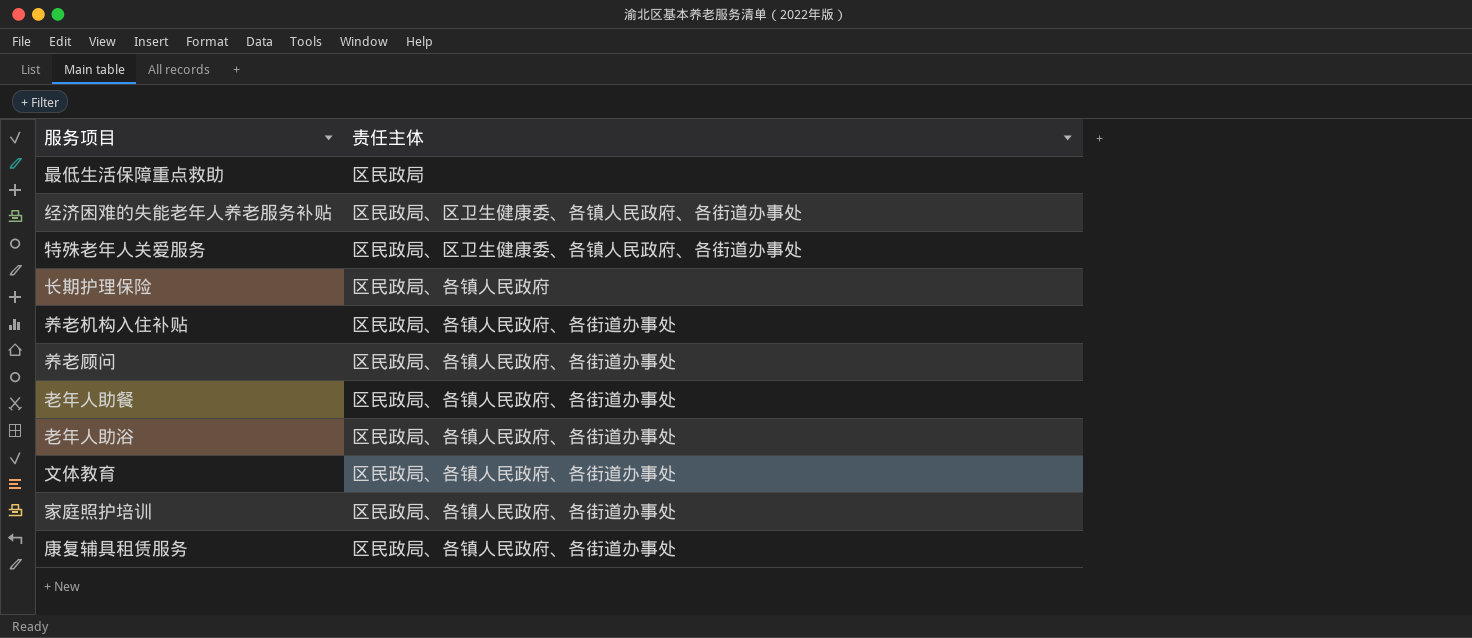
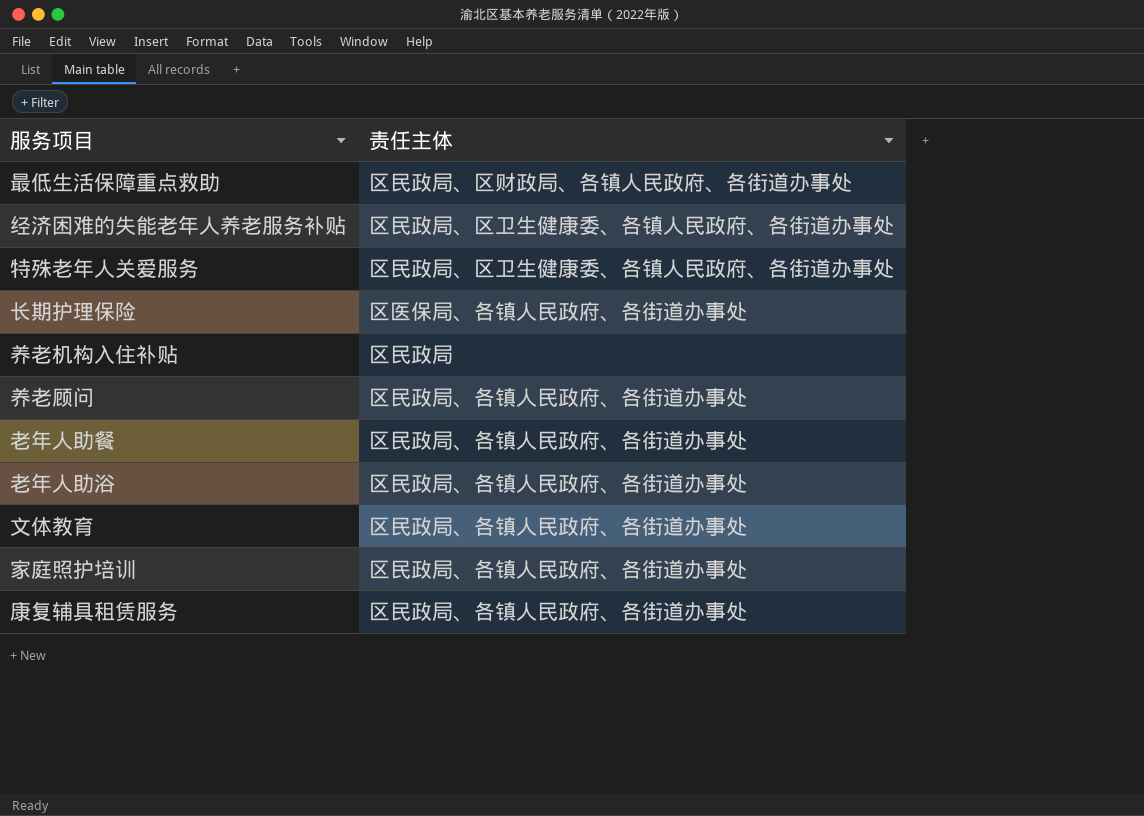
最低生活保障重点救助 | 责任主体: 区民政局 -> 区民政局、区财政局、各镇人民政府、各街道办事处
长期护理保险 | 责任主体: 区民政局、各镇人民政府 -> 区医保局、各镇人民政府、各街道办事处
养老机构入住补贴 | 责任主体: 区民政局、各镇人民政府、各街道办事处 -> 区民政局

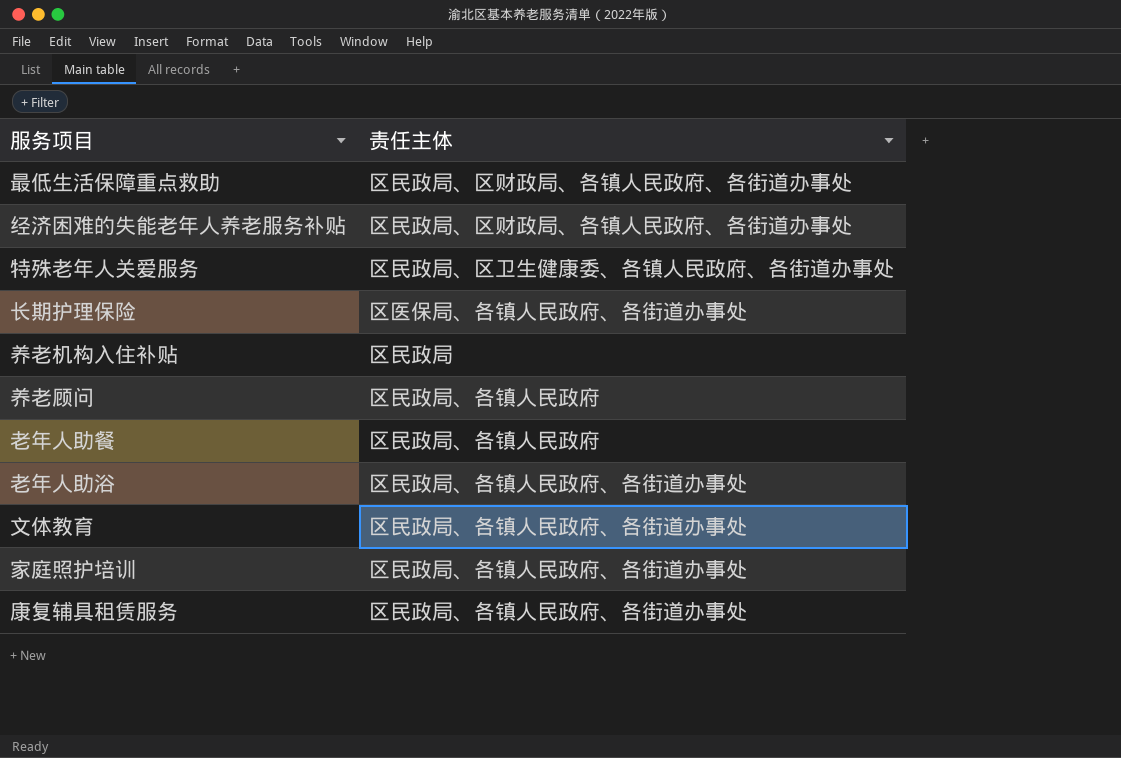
经济困难的失能老年人养老服务补贴 | 责任主体: 区民政局、区卫生健康委、各镇人民政府、各街道办事处 -> 区民政局、区财政局、各镇人民政府、各街道办事处
养老顾问 | 责任主体: 区民政局、各镇人民政府、各街道办事处 -> 区民政局、各镇人民政府
老年人助餐 | 责任主体: 区民政局、各镇人民政府、各街道办事处 -> 区民政局、各镇人民政府

